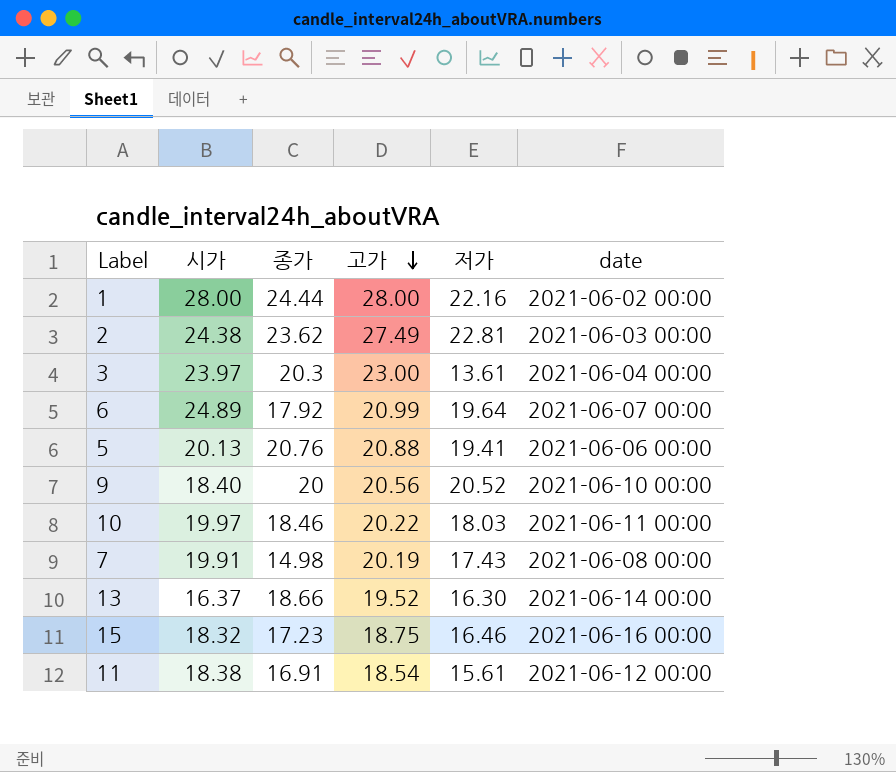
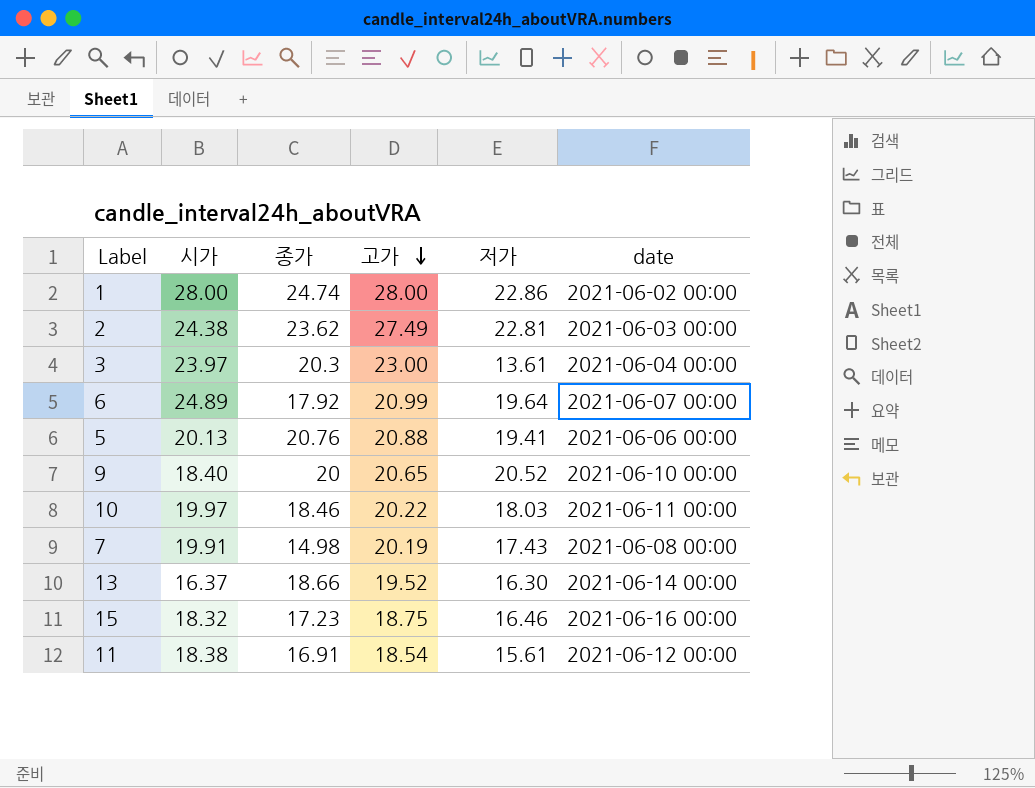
1 | 종가: 24.44 -> 24.74
1 | 저가: 22.16 -> 22.86
9 | 고가: 20.56 -> 20.65

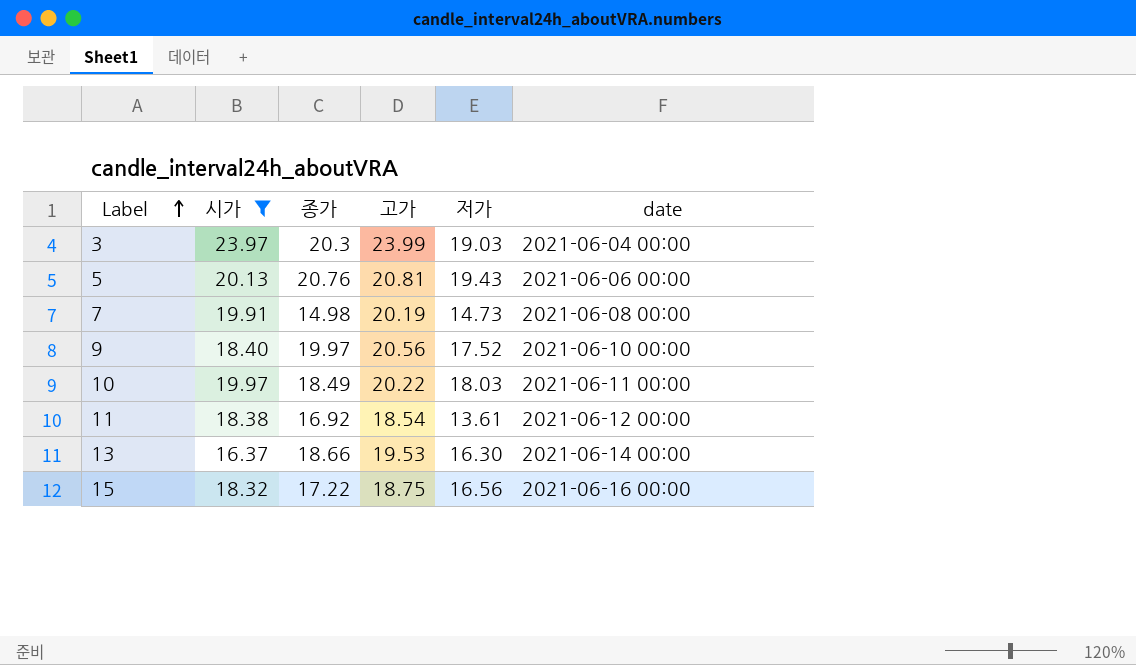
filter: none -> 시가 <= 23.97
row order: 고가 descending -> Label ascending
3 | 고가: 23.00 -> 23.99
3 | 저가: 13.61 -> 19.03
5 | 고가: 20.88 -> 20.81
5 | 저가: 19.41 -> 19.43
7 | 저가: 17.43 -> 14.73
9 | 종가: 20 -> 19.97
9 | 고가: 20.65 -> 20.56
9 | 저가: 20.52 -> 17.52
10 | 종가: 18.46 -> 18.49
11 | 종가: 16.91 -> 16.92
11 | 저가: 15.61 -> 13.61
13 | 고가: 19.52 -> 19.53
15 | 종가: 17.23 -> 17.22
15 | 저가: 16.46 -> 16.56

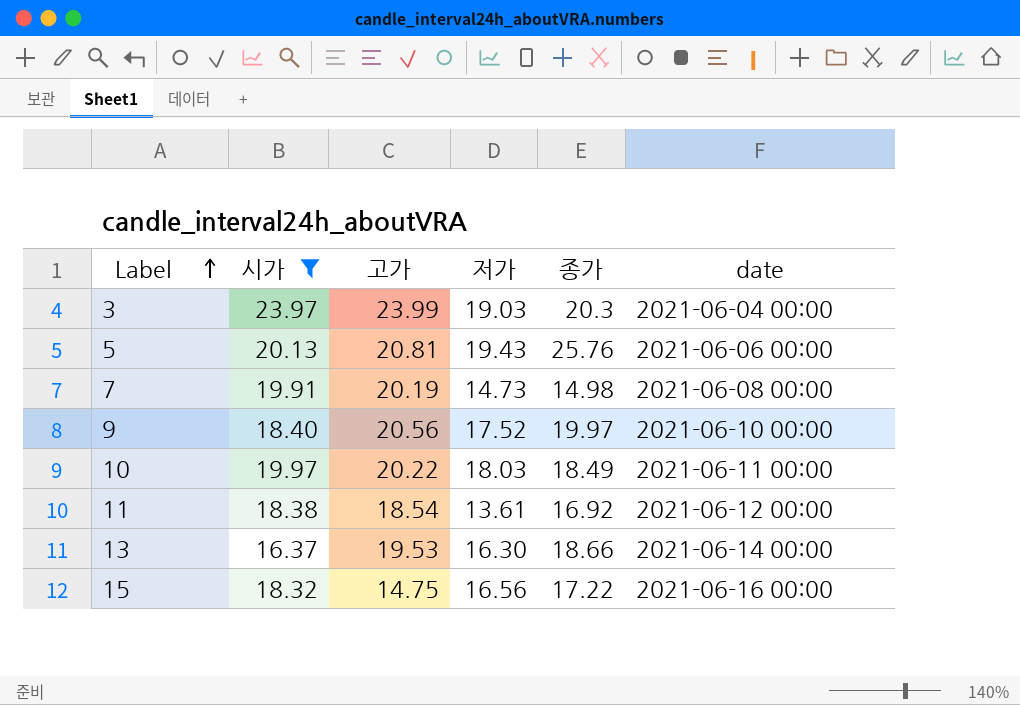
column 종가 | position: 3 -> 5
5 | 종가: 20.76 -> 25.76
15 | 고가: 18.75 -> 14.75

